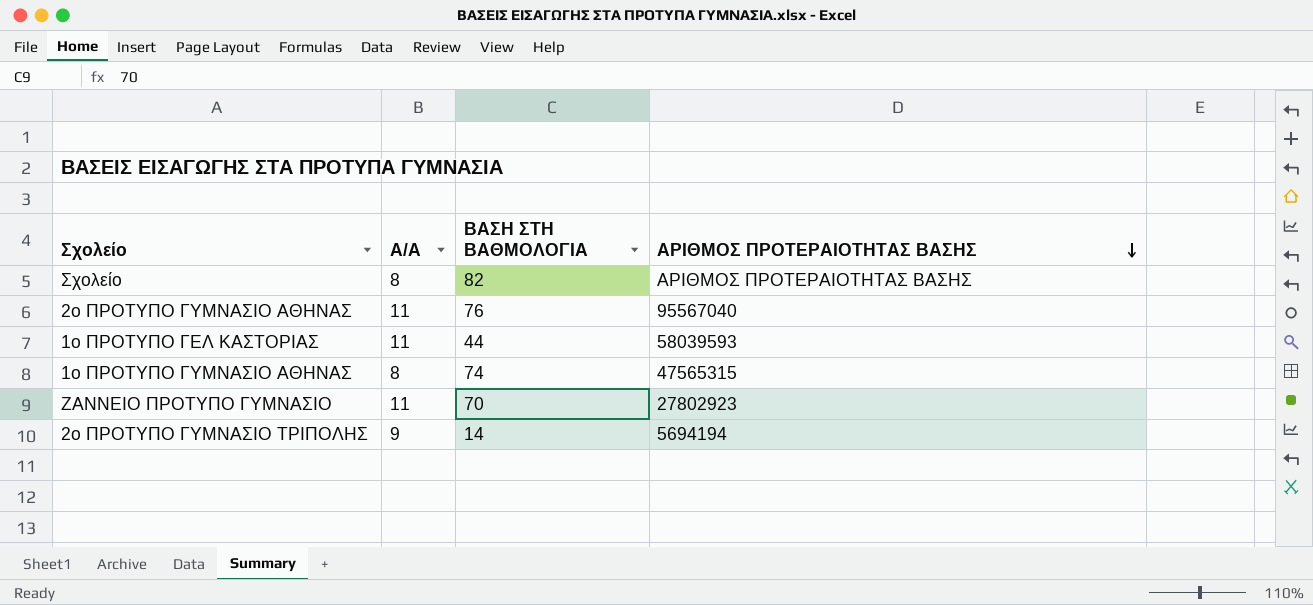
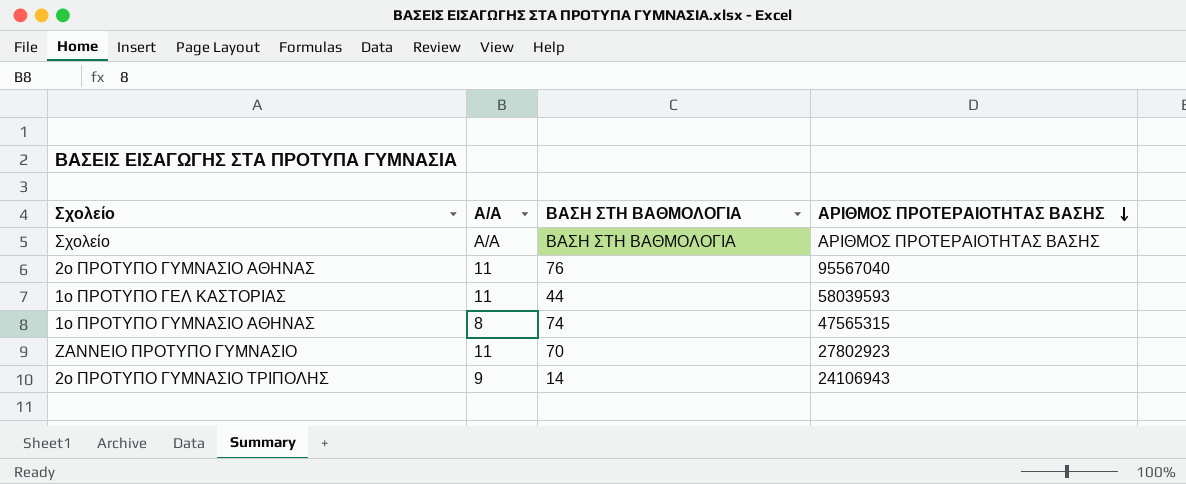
Σχολείο | Α/Α: 8 -> Α/Α
Σχολείο | ΒΑΣΗ ΣΤΗ ΒΑΘΜΟΛΟΓΙΑ: 82 -> ΒΑΣΗ ΣΤΗ ΒΑΘΜΟΛΟΓΙΑ
2ο ΠΡΟΤΥΠΟ ΓΥΜΝΑΣΙΟ ΤΡΙΠΟΛΗΣ | ΑΡΙΘΜΟΣ ΠΡΟΤΕΡΑΙΟΤΗΤΑΣ ΒΑΣΗΣ: 5694194 -> 24106943

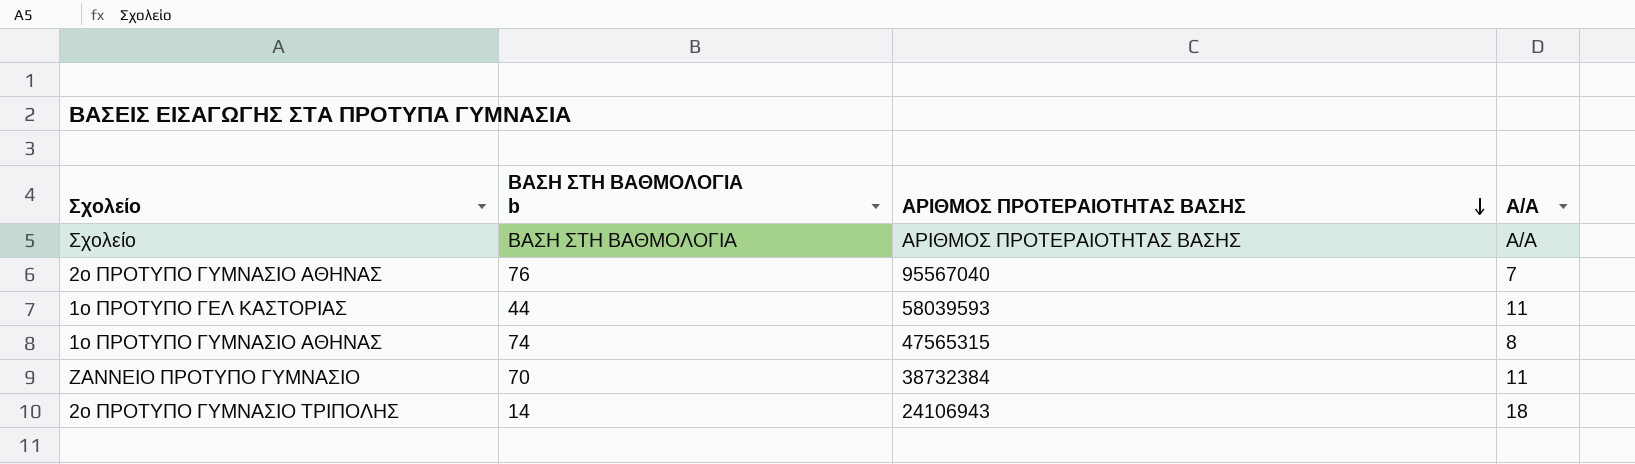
column name: ΒΑΣΗ ΣΤΗ ΒΑΘΜΟΛΟΓΙΑ -> ΒΑΣΗ ΣΤΗ ΒΑΘΜΟΛΟΓΙΑ b
column Α/Α | position: 2 -> 4
2ο ΠΡΟΤΥΠΟ ΓΥΜΝΑΣΙΟ ΑΘΗΝΑΣ | Α/Α: 11 -> 7
ΖΑΝΝΕΙΟ ΠΡΟΤΥΠΟ ΓΥΜΝΑΣΙΟ | ΑΡΙΘΜΟΣ ΠΡΟΤΕΡΑΙΟΤΗΤΑΣ ΒΑΣΗΣ: 27802923 -> 38732384
2ο ΠΡΟΤΥΠΟ ΓΥΜΝΑΣΙΟ ΤΡΙΠΟΛΗΣ | Α/Α: 9 -> 18

